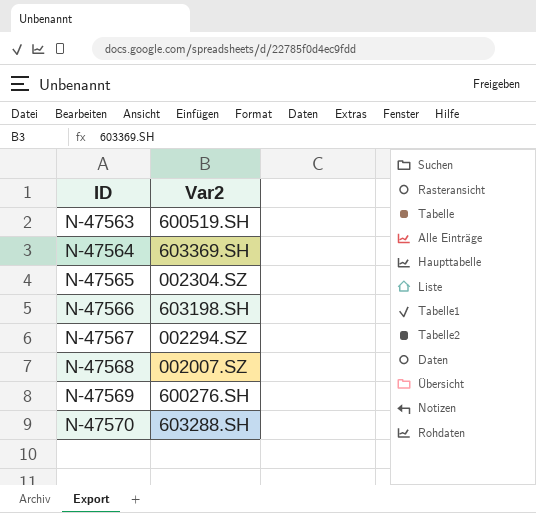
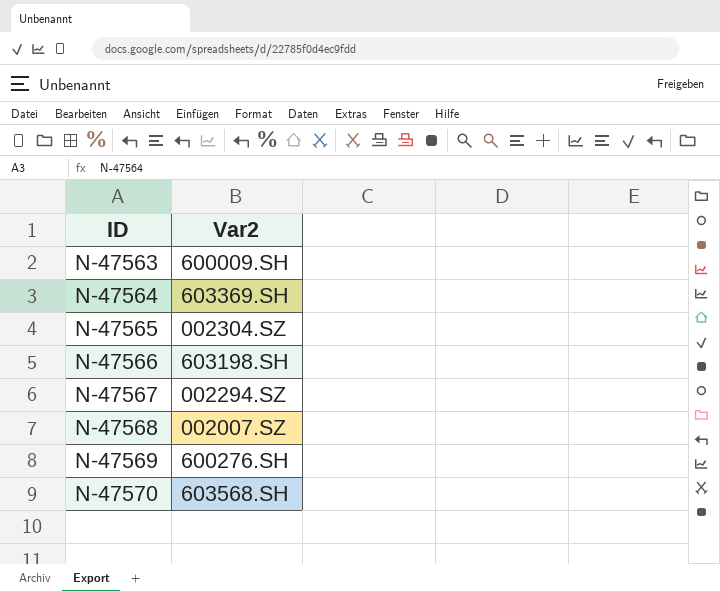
N-47563 | Var2: 600519.SH -> 600009.SH
N-47570 | Var2: 603288.SH -> 603568.SH

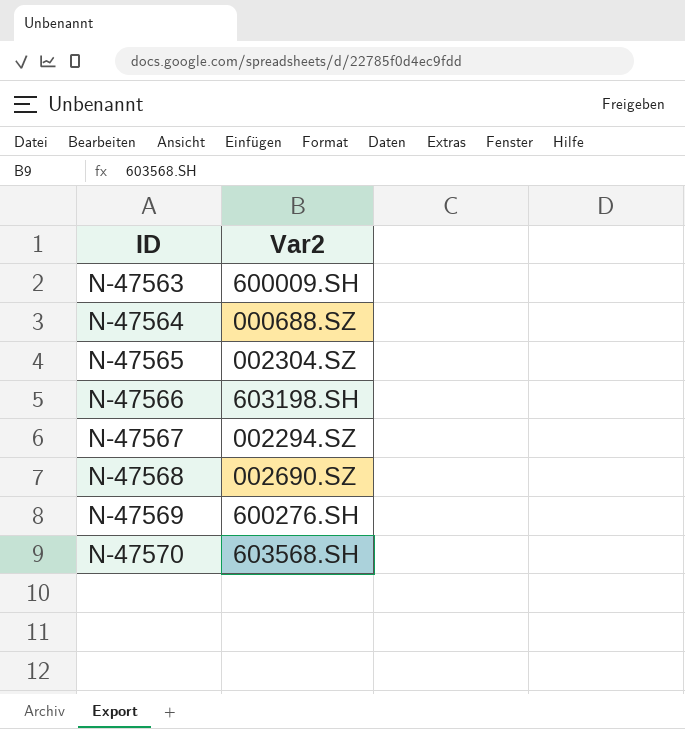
N-47564 | Var2: 603369.SH -> 000688.SZ
N-47568 | Var2: 002007.SZ -> 002690.SZ

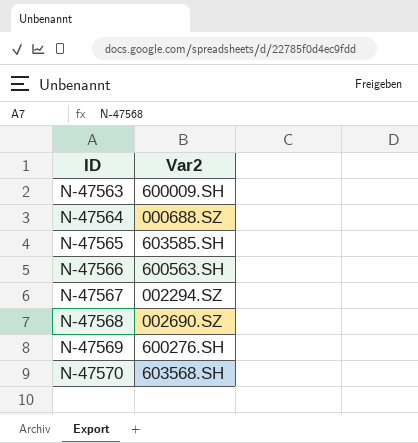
N-47565 | Var2: 002304.SZ -> 603585.SH
N-47566 | Var2: 603198.SH -> 600563.SH

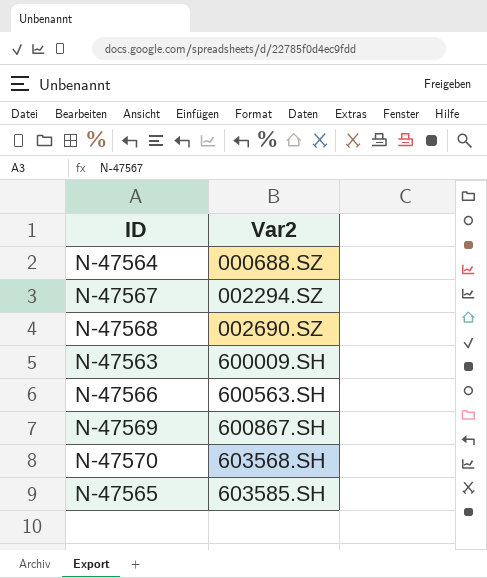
row order: ID ascending -> Var2 ascending
N-47569 | Var2: 600276.SH -> 600867.SH

